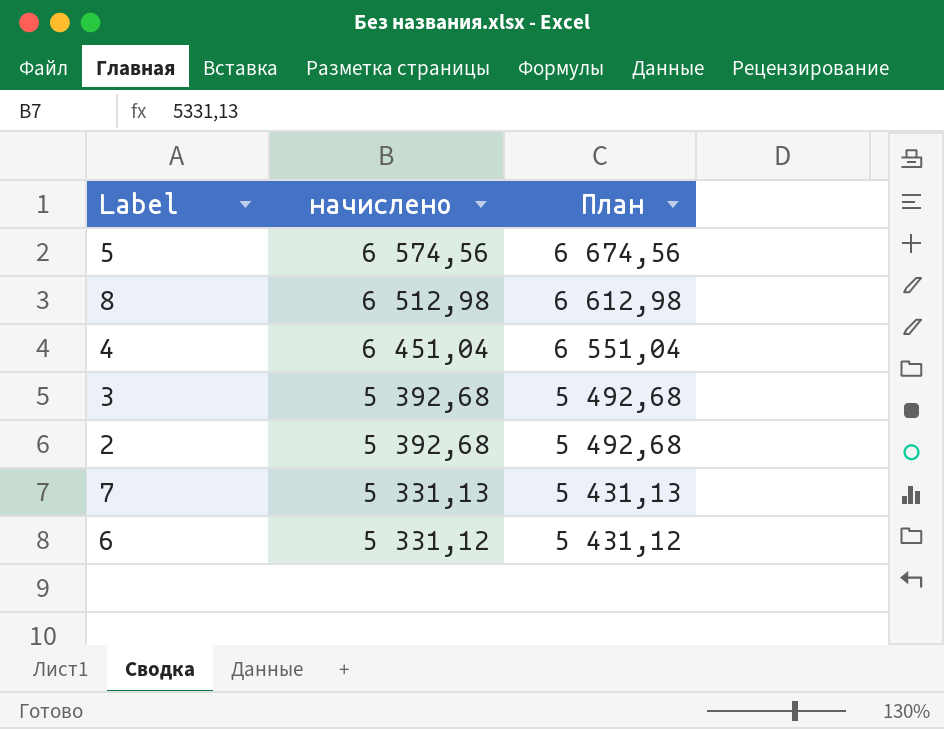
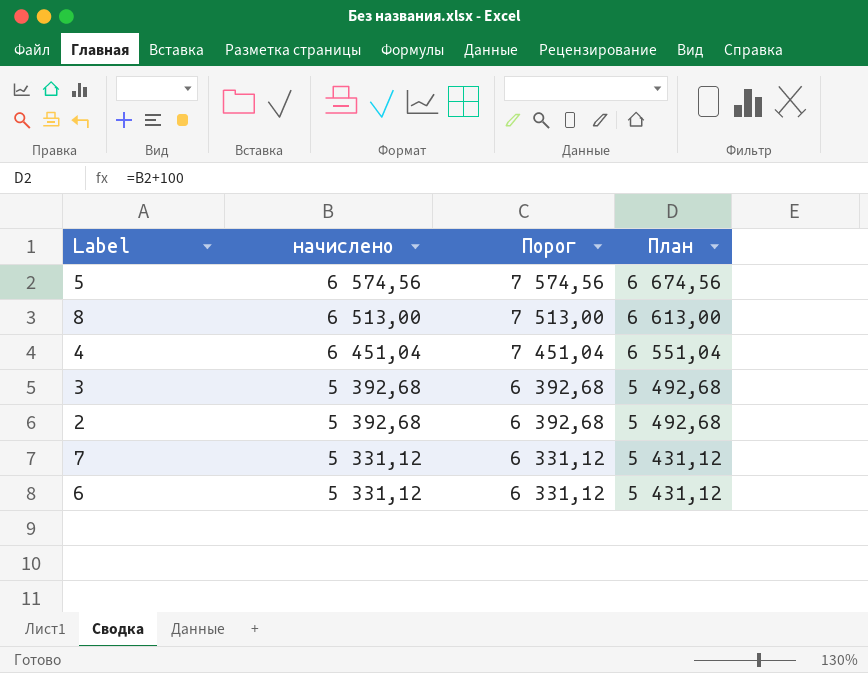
column Порог | formula: none -> [начислено] + 1000
8 | начислено: 6 512,98 -> 6 513,00
8 | План: 6 612,98 -> 6 613,00
7 | начислено: 5 331,13 -> 5 331,12
7 | План: 5 431,13 -> 5 431,12

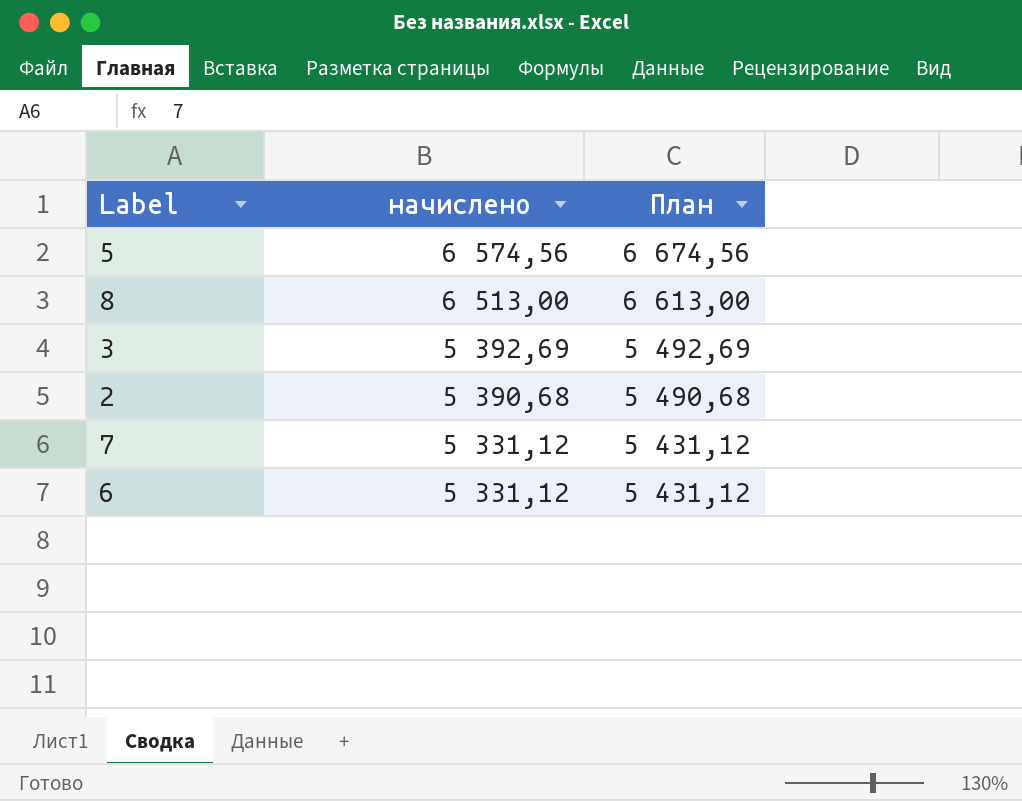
column Порог | formula: [начислено] + 1000 -> none
row 4: 6 451,04 | 7 451,04 | 6 551,04 -> none
3 | начислено: 5 392,68 -> 5 392,69
3 | План: 5 492,68 -> 5 492,69
2 | начислено: 5 392,68 -> 5 390,68
2 | План: 5 492,68 -> 5 490,68

